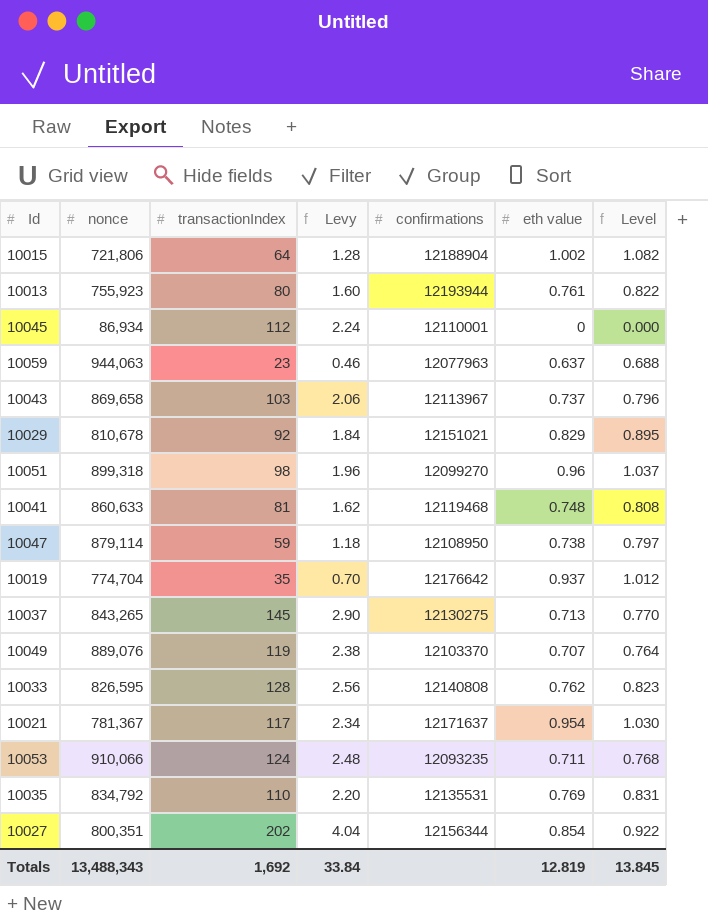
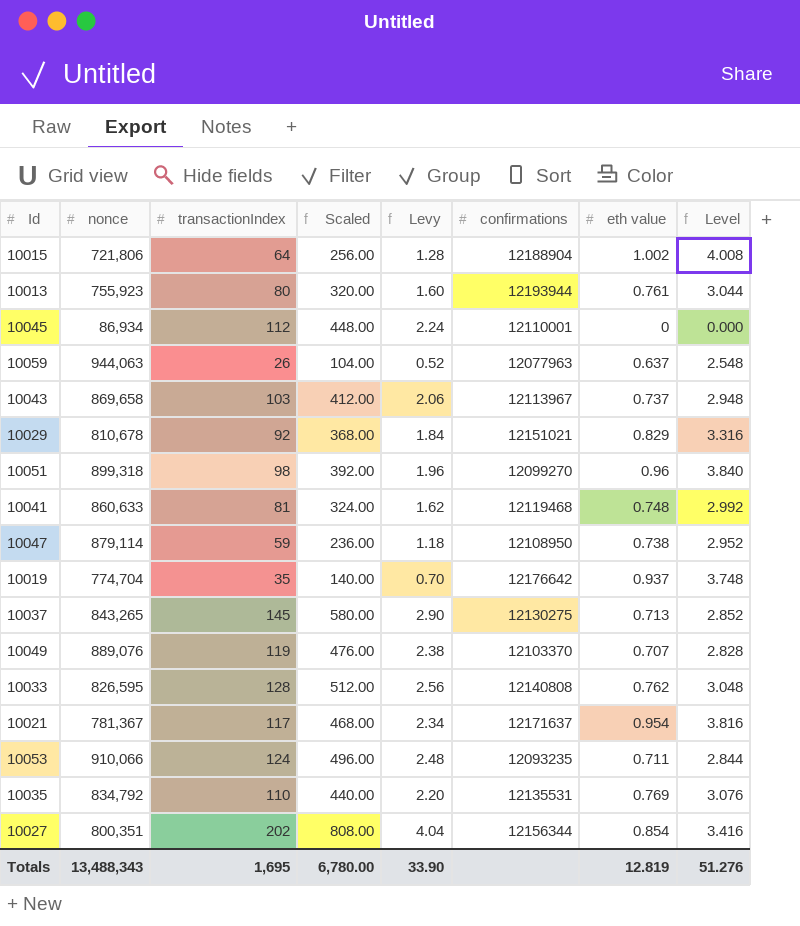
column Scaled | formula: none -> [transactionIndex] * 4
column Level | formula: [eth value] * 1.08 -> [eth value] * 4
10059 | transactionIndex: 23 -> 26
10059 | Levy: 0.46 -> 0.52
Totals | transactionIndex: 1,692 -> 1,695
Totals | Levy: 33.84 -> 33.90
Totals | Level: 13.845 -> 51.276

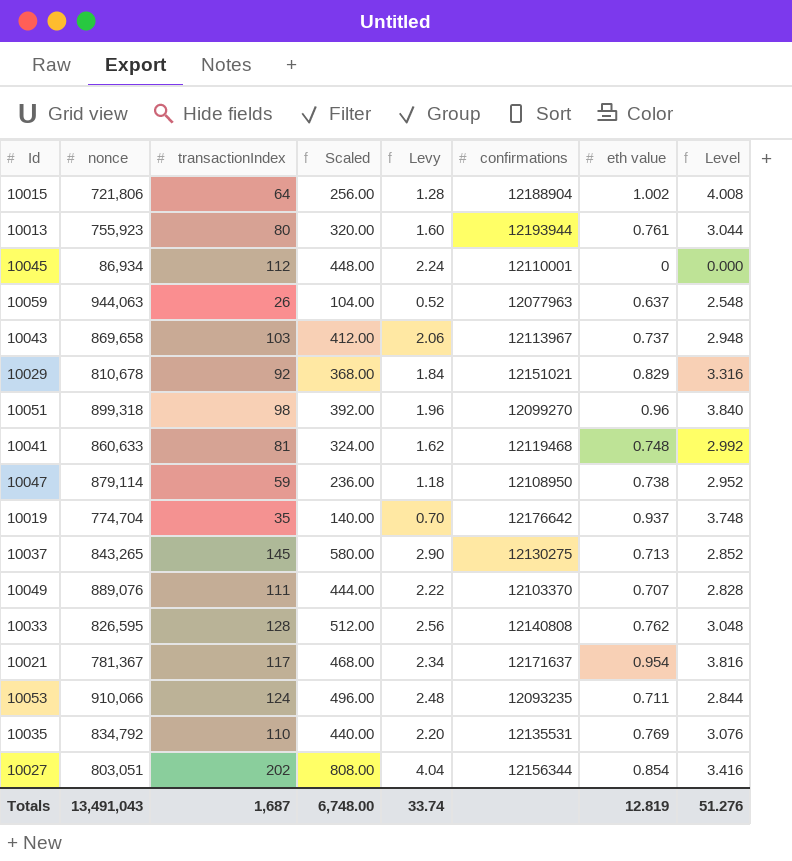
10049 | transactionIndex: 119 -> 111
10049 | Scaled: 476.00 -> 444.00
10049 | Levy: 2.38 -> 2.22
10027 | nonce: 800,351 -> 803,051
Totals | nonce: 13,488,343 -> 13,491,043
Totals | transactionIndex: 1,695 -> 1,687
Totals | Scaled: 6,780.00 -> 6,748.00
Totals | Levy: 33.90 -> 33.74

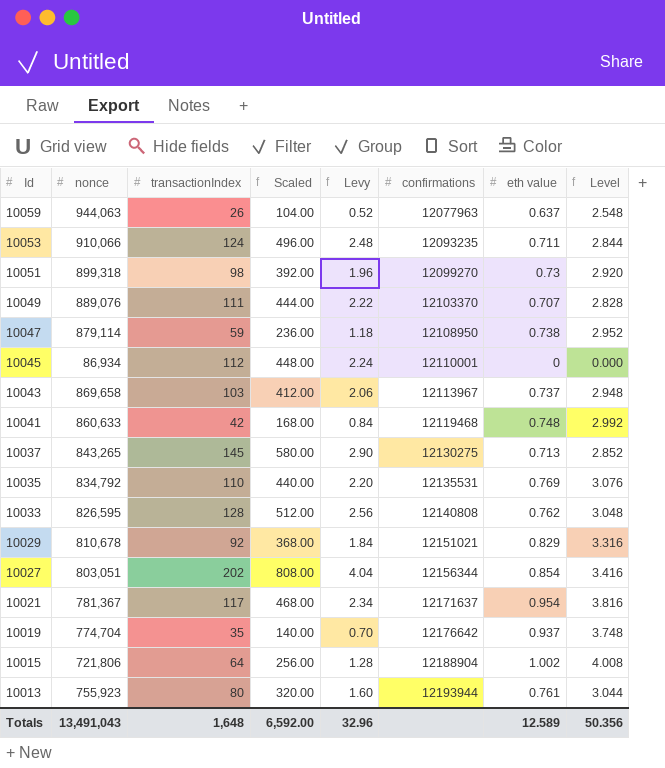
row order: none -> Id descending
10051 | eth value: 0.96 -> 0.73
10051 | Level: 3.840 -> 2.920
10041 | transactionIndex: 81 -> 42
10041 | Scaled: 324.00 -> 168.00
10041 | Levy: 1.62 -> 0.84
Totals | transactionIndex: 1,687 -> 1,648
Totals | Scaled: 6,748.00 -> 6,592.00
Totals | Levy: 33.74 -> 32.96
Totals | eth value: 12.819 -> 12.589
Totals | Level: 51.276 -> 50.356

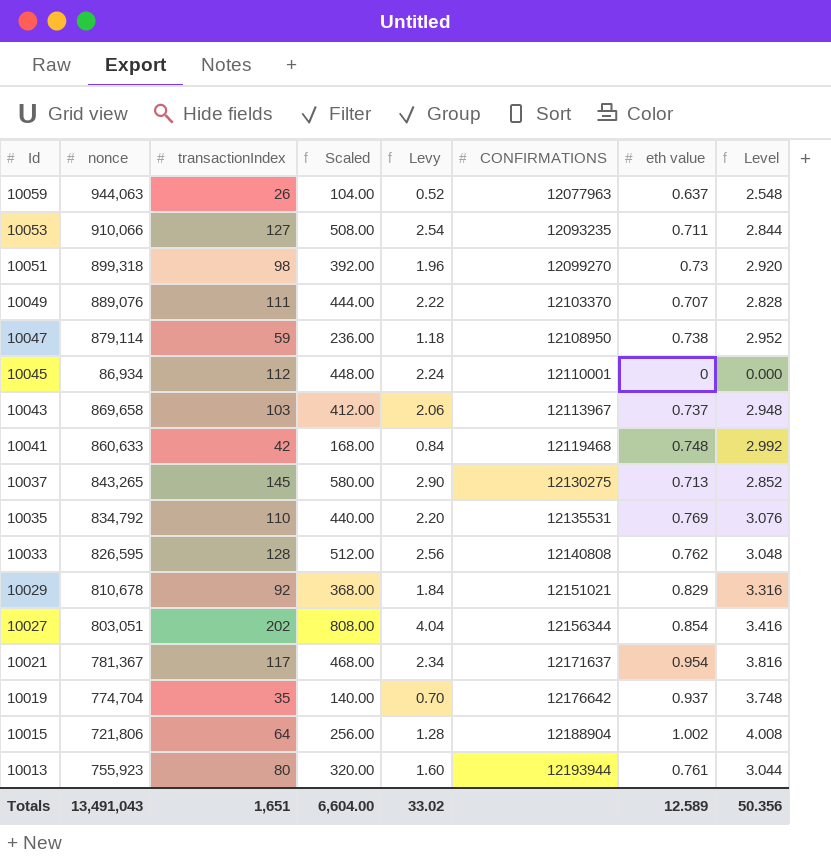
column name: confirmations -> CONFIRMATIONS
10053 | transactionIndex: 124 -> 127
10053 | Scaled: 496.00 -> 508.00
10053 | Levy: 2.48 -> 2.54
Totals | transactionIndex: 1,648 -> 1,651
Totals | Scaled: 6,592.00 -> 6,604.00
Totals | Levy: 32.96 -> 33.02

